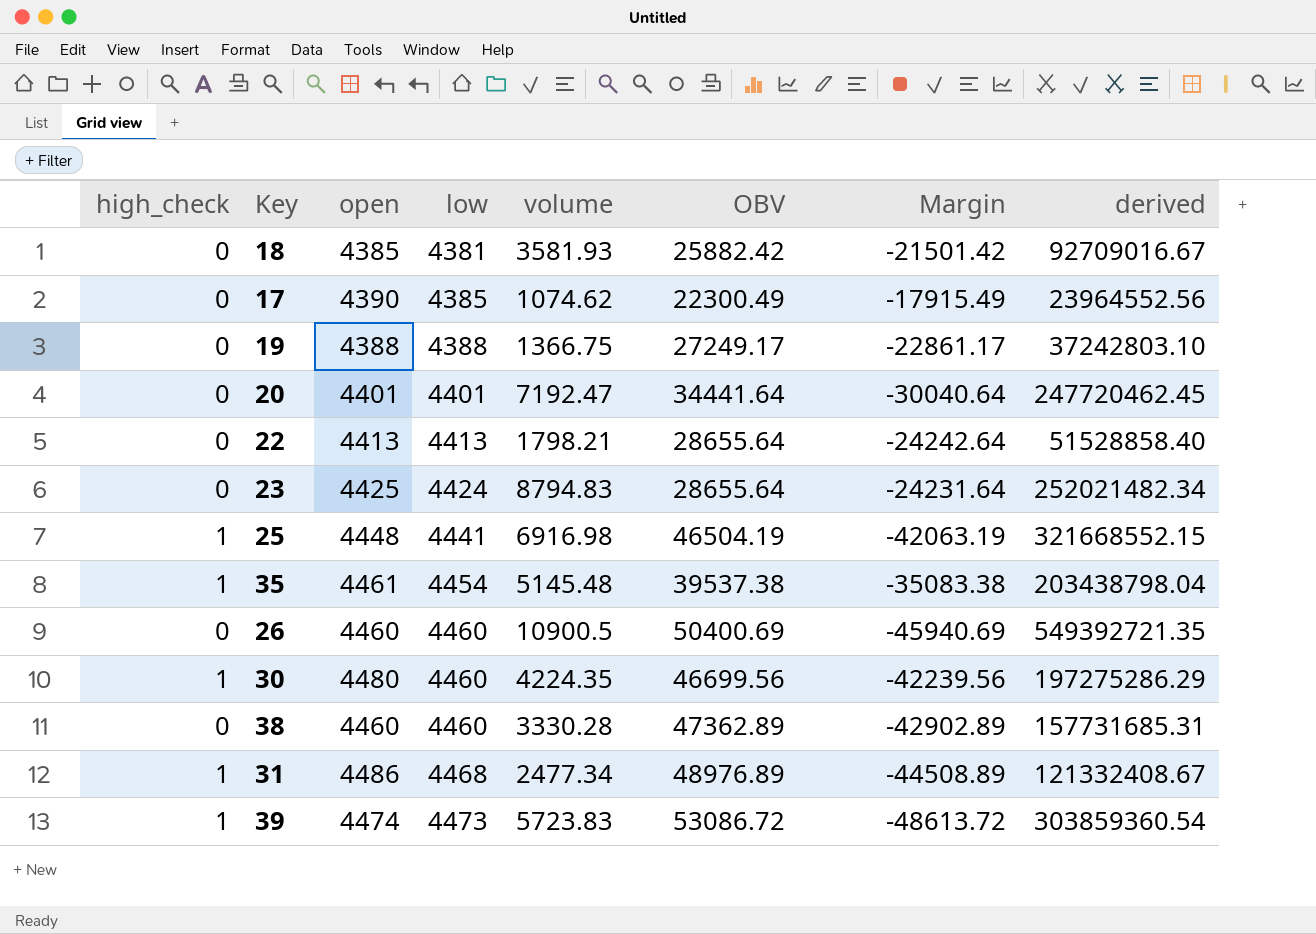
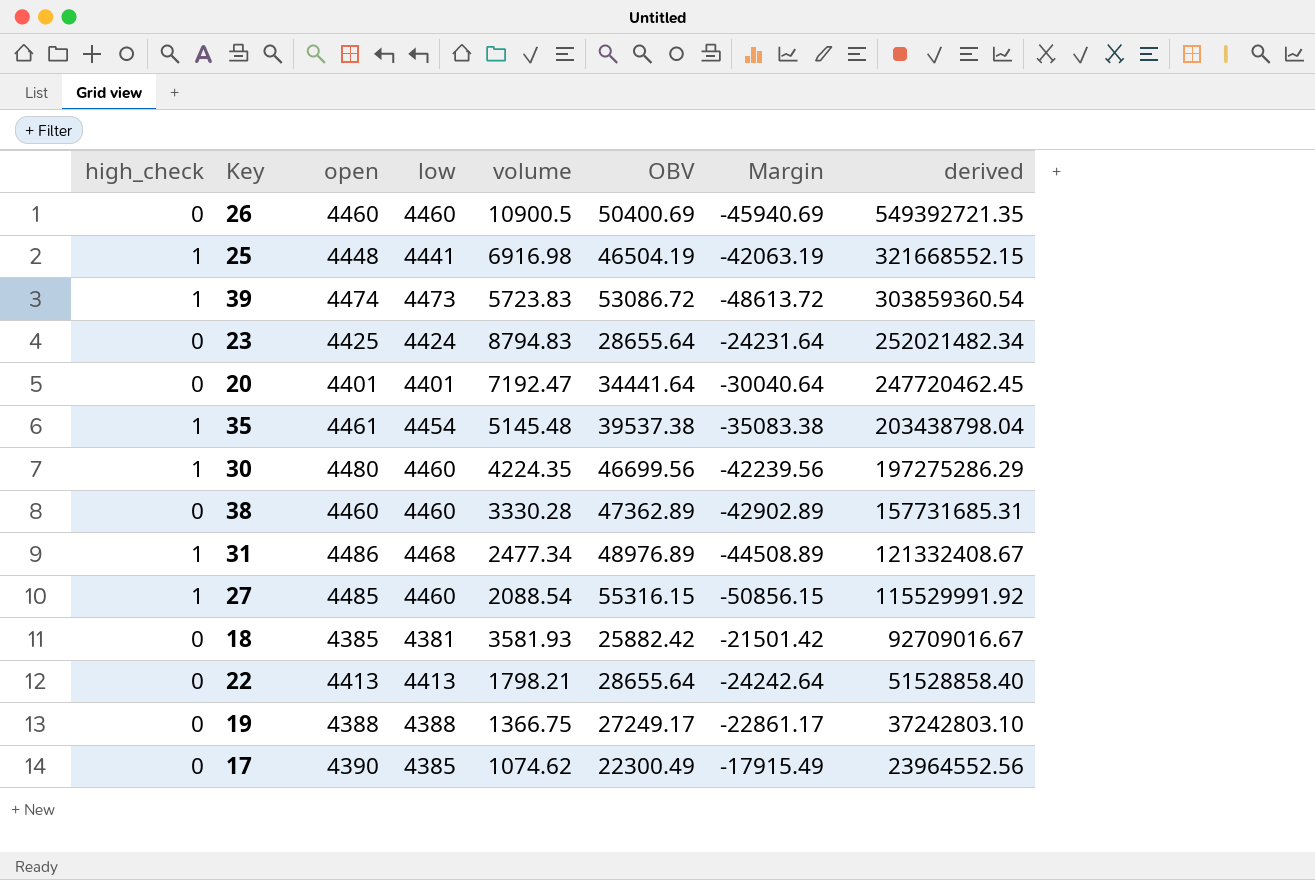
row order: low ascending -> derived descending
row 27: none -> 1 | 4485 | 4460 | 2088.54 | 55316.15 | -50856.15 | 115529991.92

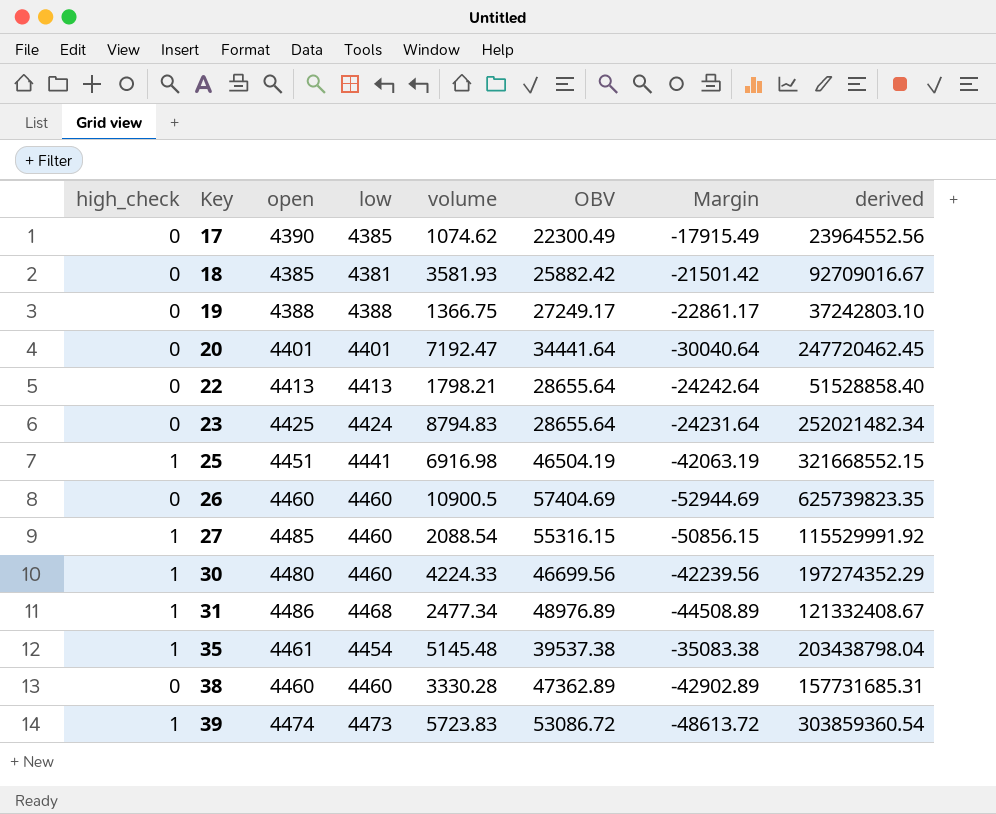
row order: derived descending -> Key ascending
25 | open: 4448 -> 4451
26 | OBV: 50400.69 -> 57404.69
26 | Margin: -45940.69 -> -52944.69
26 | derived: 549392721.35 -> 625739823.35
30 | volume: 4224.35 -> 4224.33
30 | derived: 197275286.29 -> 197274352.29

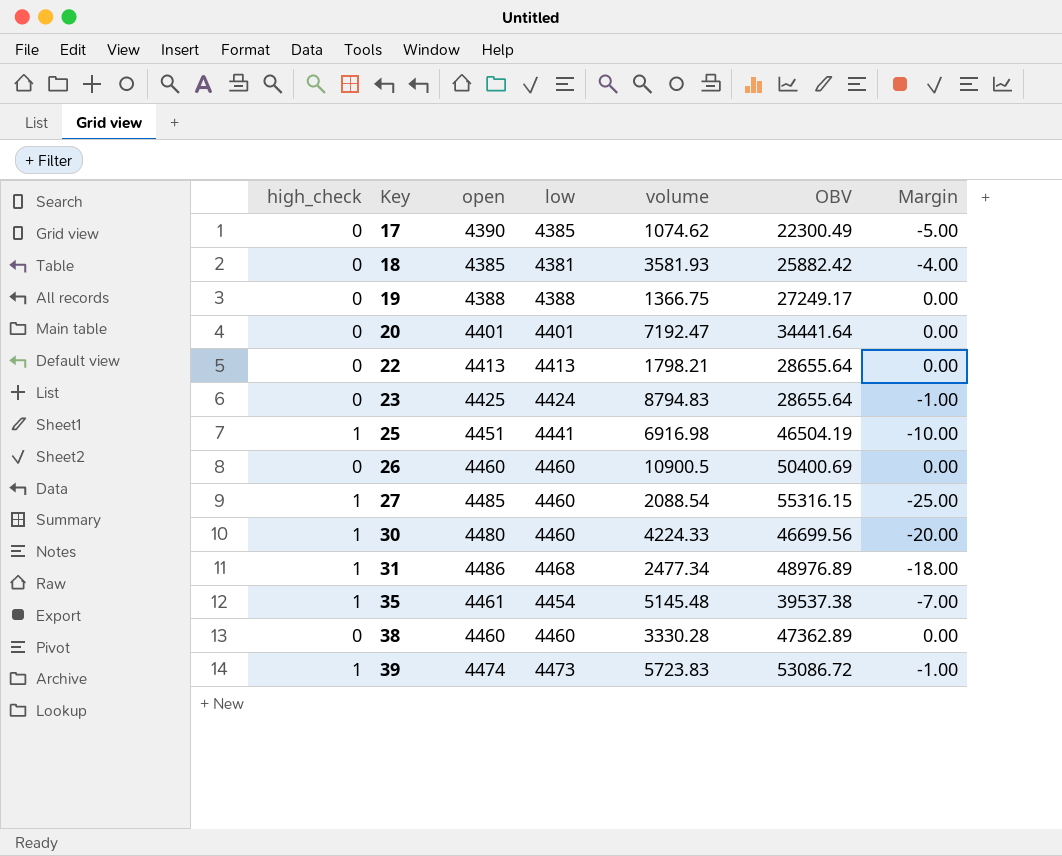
column derived | formula: [volume] * [OBV] -> none
column Margin | formula: [low] - [OBV] -> [low] - [open]
26 | OBV: 57404.69 -> 50400.69

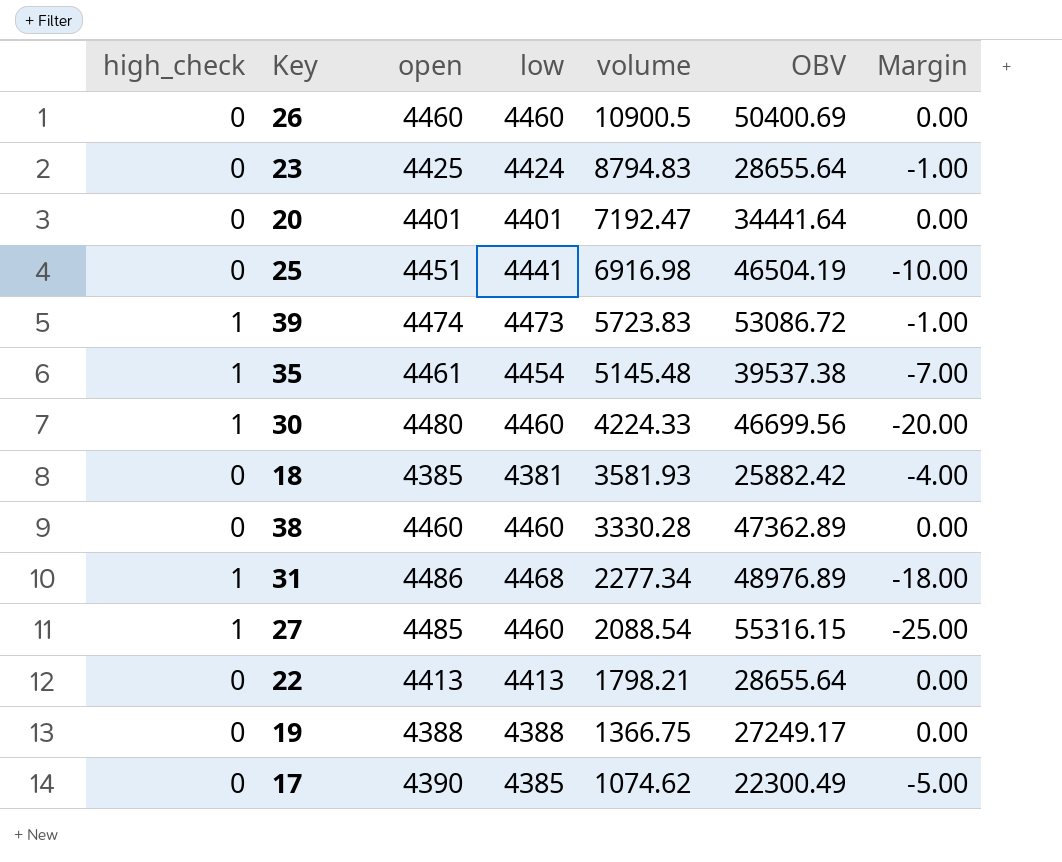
row order: Key ascending -> volume descending
25 | high_check: 1 -> 0
31 | volume: 2477.34 -> 2277.34

